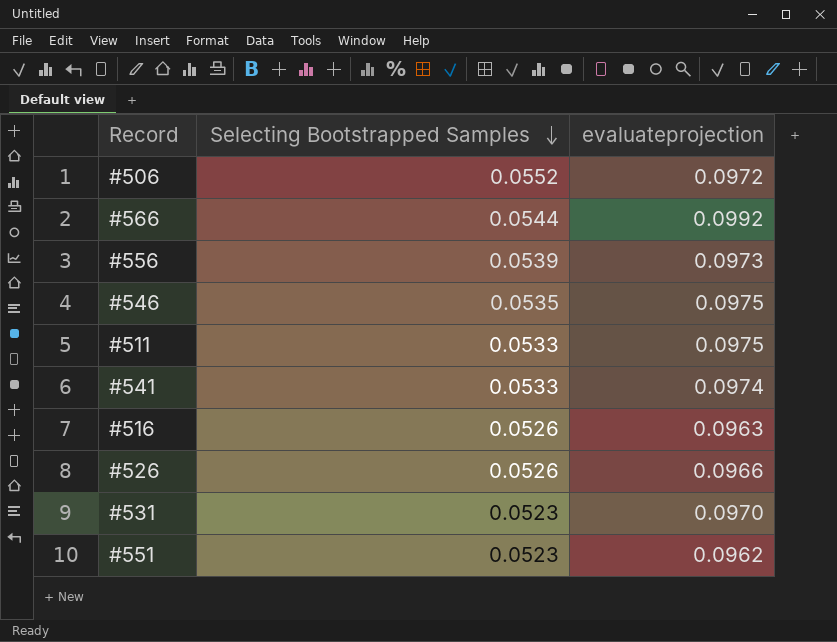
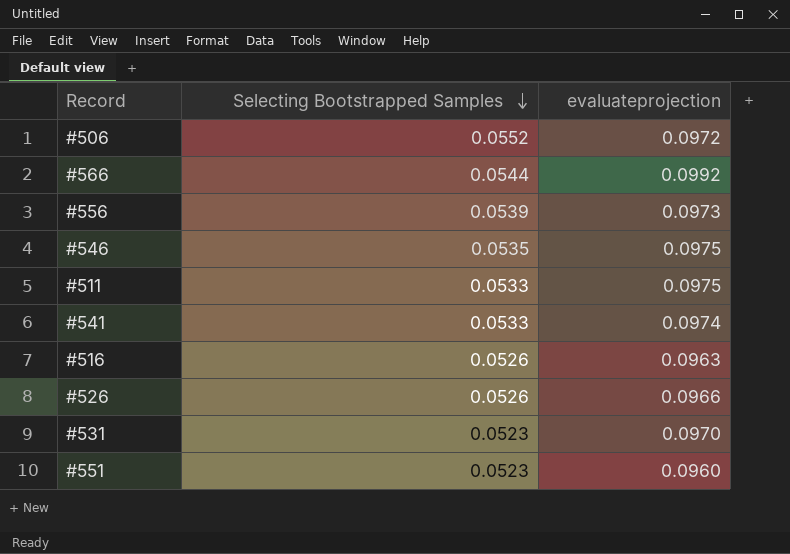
#551 | evaluateprojection: 0.0962 -> 0.0960

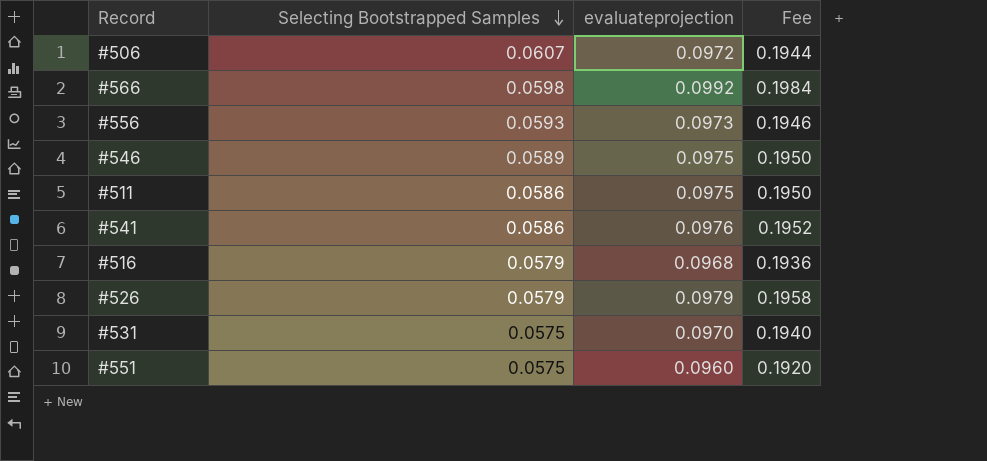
column Fee | formula: none -> [evaluateprojection] * 2
#506 | Selecting Bootstrapped Samples: 0.0552 -> 0.0607
#566 | Selecting Bootstrapped Samples: 0.0544 -> 0.0598
#556 | Selecting Bootstrapped Samples: 0.0539 -> 0.0593
#546 | Selecting Bootstrapped Samples: 0.0535 -> 0.0589
#511 | Selecting Bootstrapped Samples: 0.0533 -> 0.0586
#541 | Selecting Bootstrapped Samples: 0.0533 -> 0.0586
#541 | evaluateprojection: 0.0974 -> 0.0976
#516 | Selecting Bootstrapped Samples: 0.0526 -> 0.0579
#516 | evaluateprojection: 0.0963 -> 0.0968
#526 | Selecting Bootstrapped Samples: 0.0526 -> 0.0579
#526 | evaluateprojection: 0.0966 -> 0.0979
#531 | Selecting Bootstrapped Samples: 0.0523 -> 0.0575
#551 | Selecting Bootstrapped Samples: 0.0523 -> 0.0575

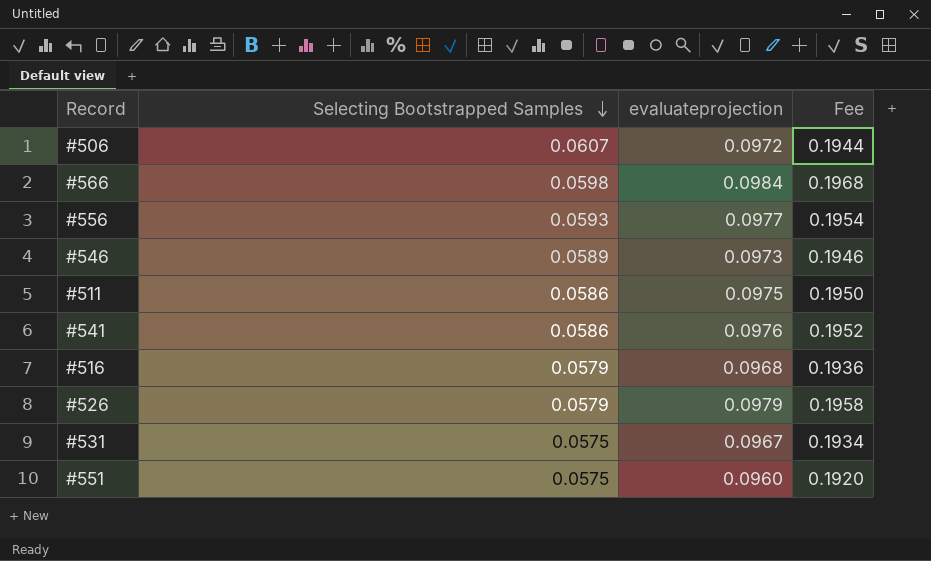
#566 | evaluateprojection: 0.0992 -> 0.0984
#566 | Fee: 0.1984 -> 0.1968
#556 | evaluateprojection: 0.0973 -> 0.0977
#556 | Fee: 0.1946 -> 0.1954
#546 | evaluateprojection: 0.0975 -> 0.0973
#546 | Fee: 0.1950 -> 0.1946
#531 | evaluateprojection: 0.0970 -> 0.0967
#531 | Fee: 0.1940 -> 0.1934

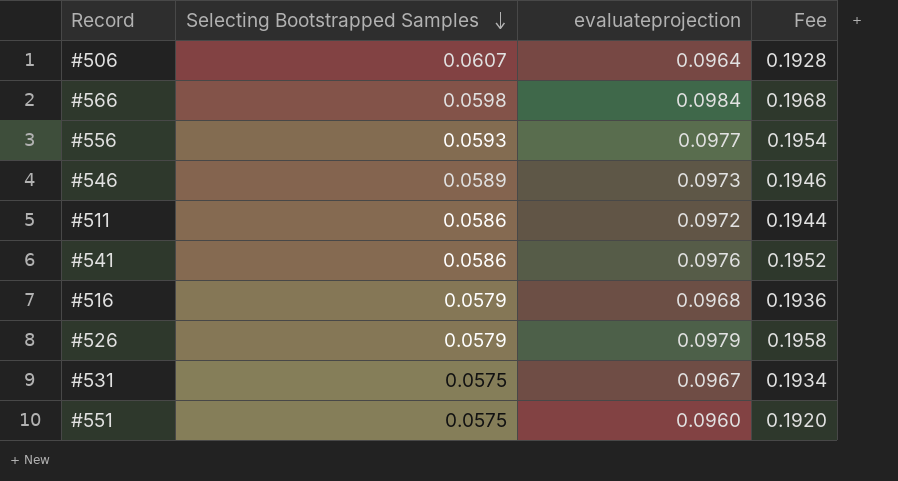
#506 | evaluateprojection: 0.0972 -> 0.0964
#506 | Fee: 0.1944 -> 0.1928
#511 | evaluateprojection: 0.0975 -> 0.0972
#511 | Fee: 0.1950 -> 0.1944

